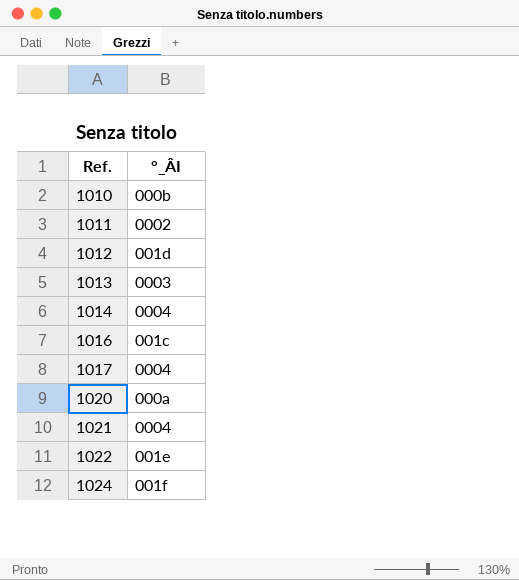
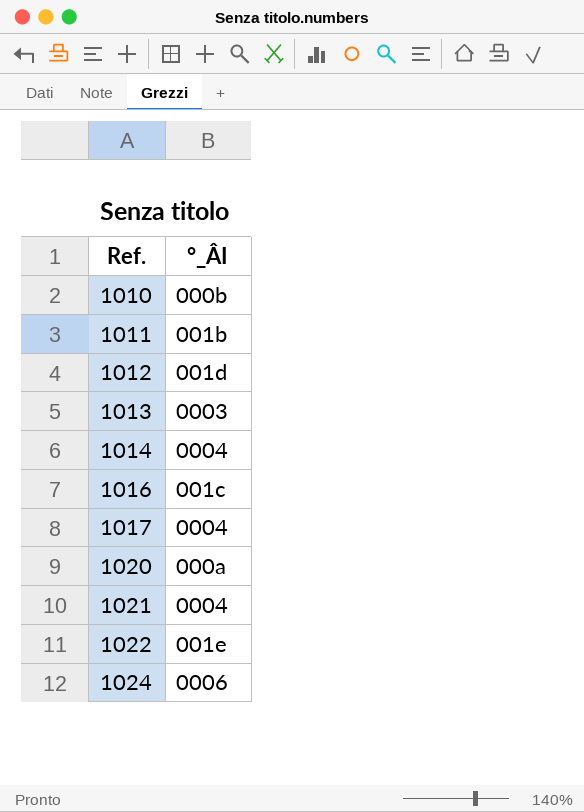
1011 | °_ÂI: 0002 -> 001b
1024 | °_ÂI: 001f -> 0006

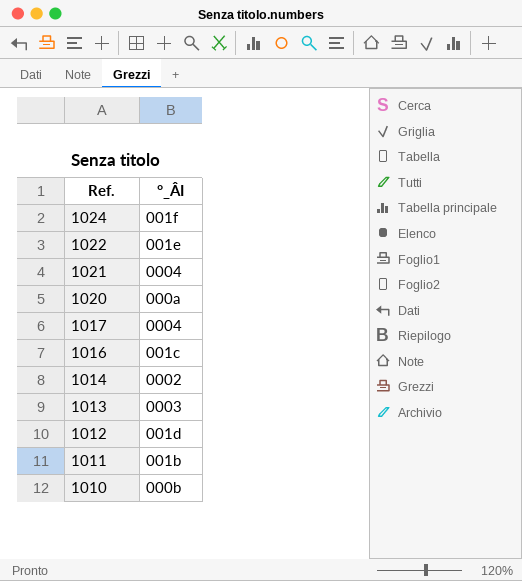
row order: Ref. ascending -> Ref. descending
1024 | °_ÂI: 0006 -> 001f
1014 | °_ÂI: 0004 -> 0002

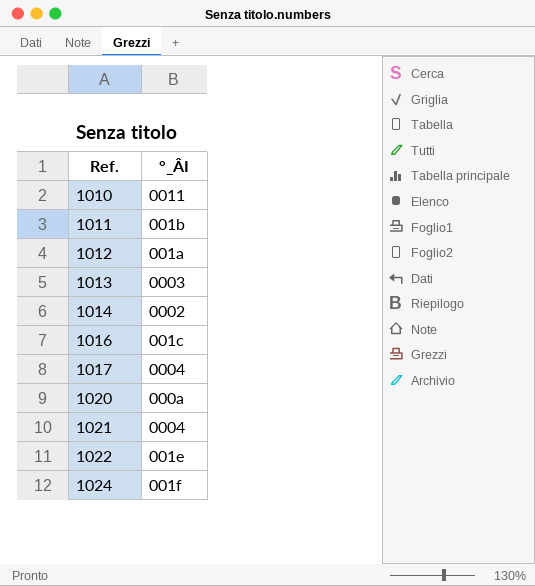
row order: Ref. descending -> Ref. ascending
1010 | °_ÂI: 000b -> 0011
1012 | °_ÂI: 001d -> 001a

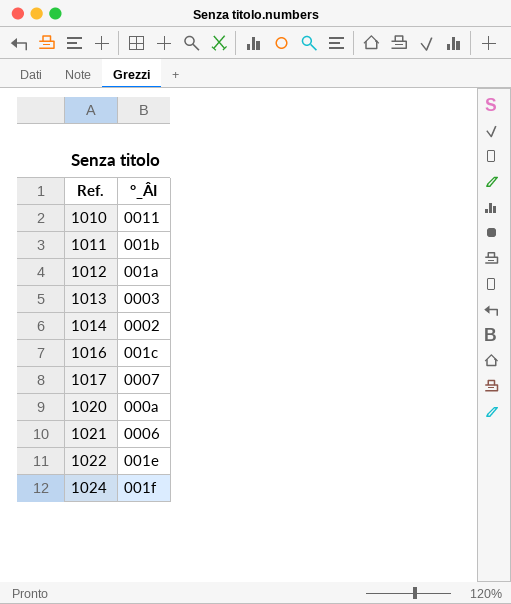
1017 | °_ÂI: 0004 -> 0007
1021 | °_ÂI: 0004 -> 0006

